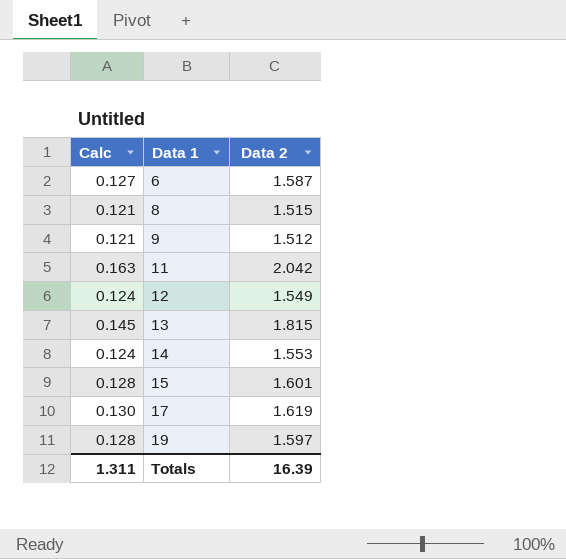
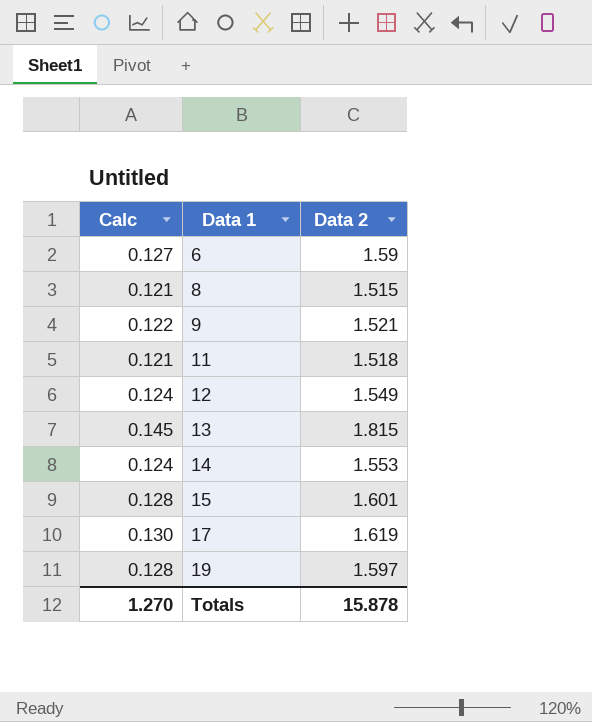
6 | Data 2: 1.587 -> 1.59
9 | Calc: 0.121 -> 0.122
9 | Data 2: 1.512 -> 1.521
11 | Calc: 0.163 -> 0.121
11 | Data 2: 2.042 -> 1.518
Totals | Calc: 1.311 -> 1.270
Totals | Data 2: 16.39 -> 15.878

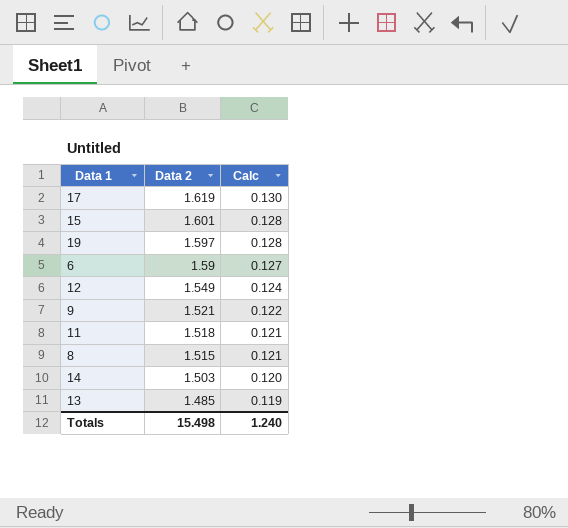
row order: Data 1 ascending -> Data 2 descending
column Calc | position: 1 -> 3
14 | Data 2: 1.553 -> 1.503
14 | Calc: 0.124 -> 0.120
13 | Data 2: 1.815 -> 1.485
13 | Calc: 0.145 -> 0.119
Totals | Data 2: 15.878 -> 15.498
Totals | Calc: 1.270 -> 1.240

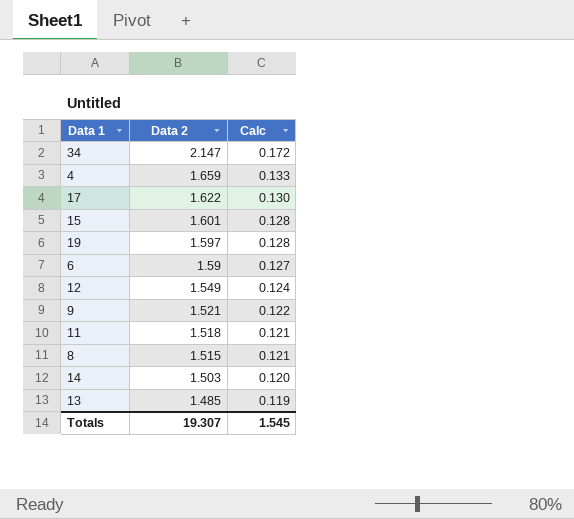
row 34: none -> 2.147 | 0.172
row 4: none -> 1.659 | 0.133
17 | Data 2: 1.619 -> 1.622
Totals | Data 2: 15.498 -> 19.307
Totals | Calc: 1.240 -> 1.545

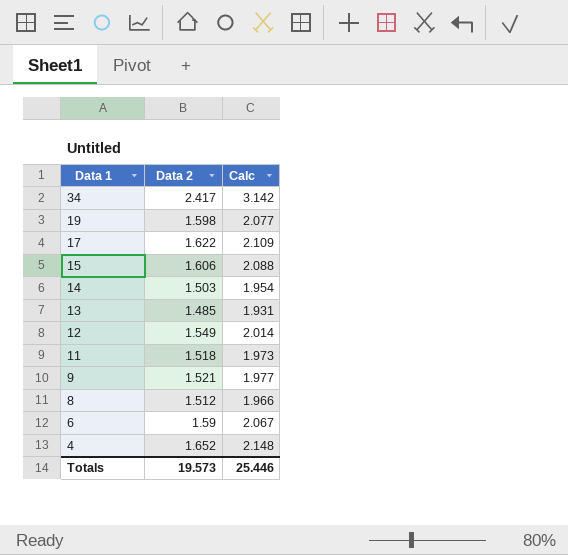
row order: Data 2 descending -> Data 1 descending
column Calc | formula: [Data 2] * 0.08 -> [Data 2] * 1.3
34 | Data 2: 2.147 -> 2.417
19 | Data 2: 1.597 -> 1.598
15 | Data 2: 1.601 -> 1.606
8 | Data 2: 1.515 -> 1.512
4 | Data 2: 1.659 -> 1.652
Totals | Data 2: 19.307 -> 19.573
Totals | Calc: 1.545 -> 25.446

